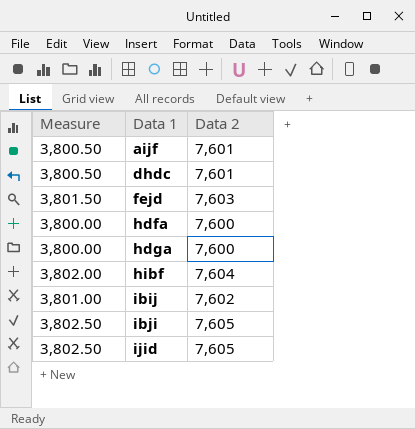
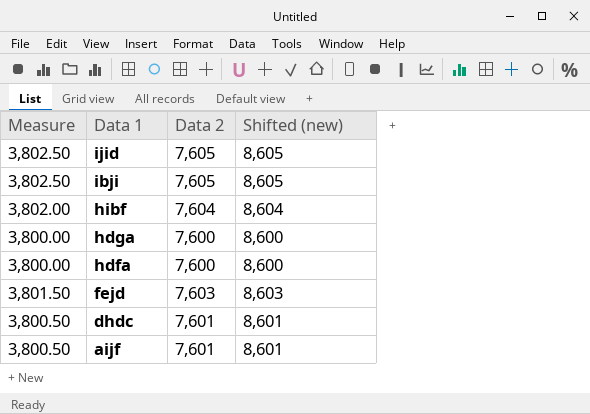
row order: Data 1 ascending -> Data 1 descending
column Shifted (new) | formula: none -> [Data 2] + 1000
row ibij: 3,801.00 | 7,602 -> none

